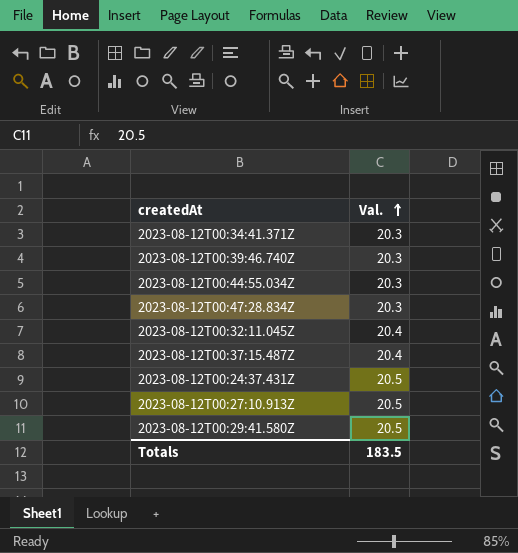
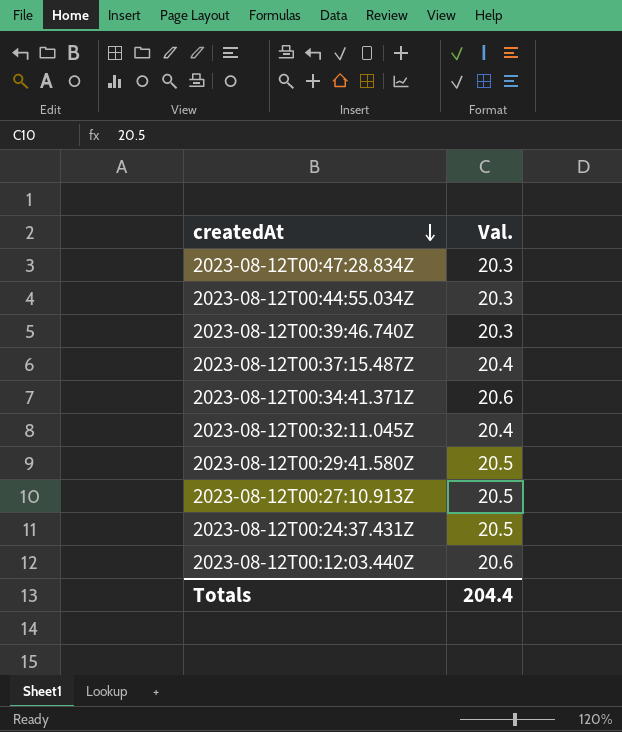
row order: Val. ascending -> createdAt descending
2023-08-12T00:34:41.371Z | Val.: 20.3 -> 20.6
row 2023-08-12T00:12:03.440Z: none -> 20.6
Totals | Val.: 183.5 -> 204.4

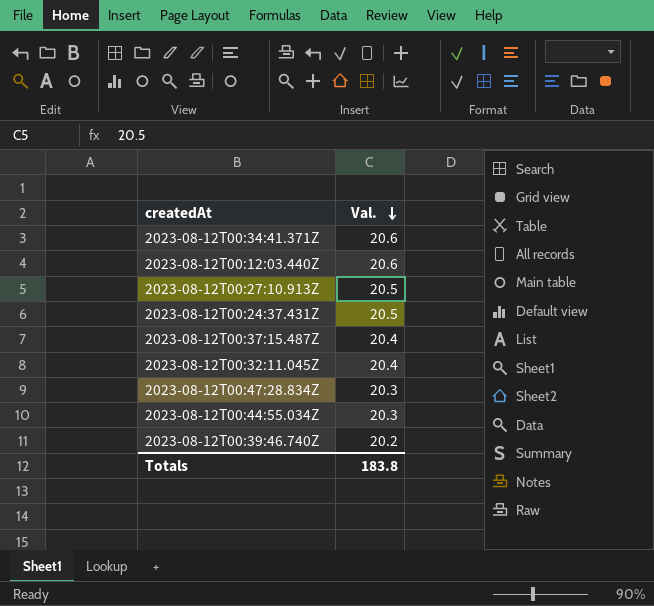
row order: createdAt descending -> Val. descending
row 2023-08-12T00:29:41.580Z: 20.5 -> none
2023-08-12T00:39:46.740Z | Val.: 20.3 -> 20.2
Totals | Val.: 204.4 -> 183.8

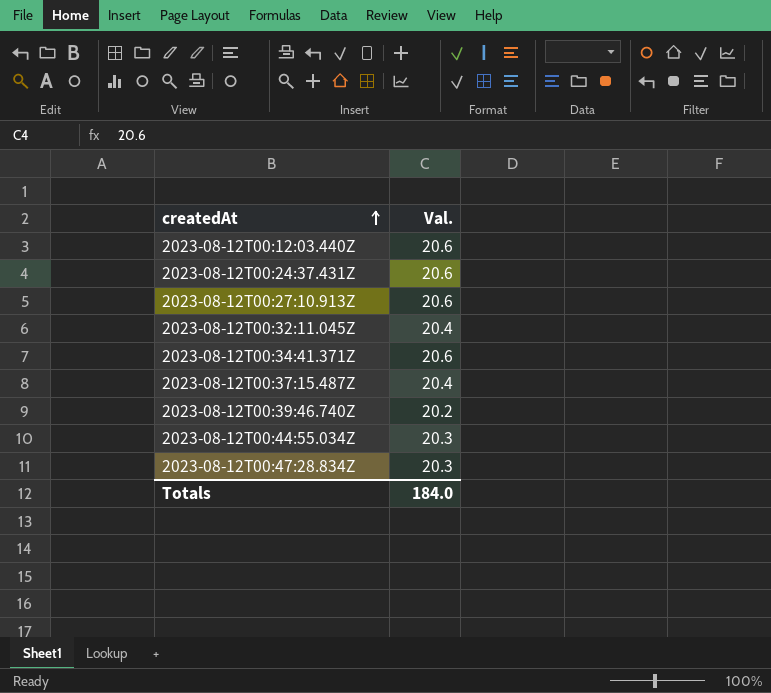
row order: Val. descending -> createdAt ascending
2023-08-12T00:24:37.431Z | Val.: 20.5 -> 20.6
2023-08-12T00:27:10.913Z | Val.: 20.5 -> 20.6
Totals | Val.: 183.8 -> 184.0

